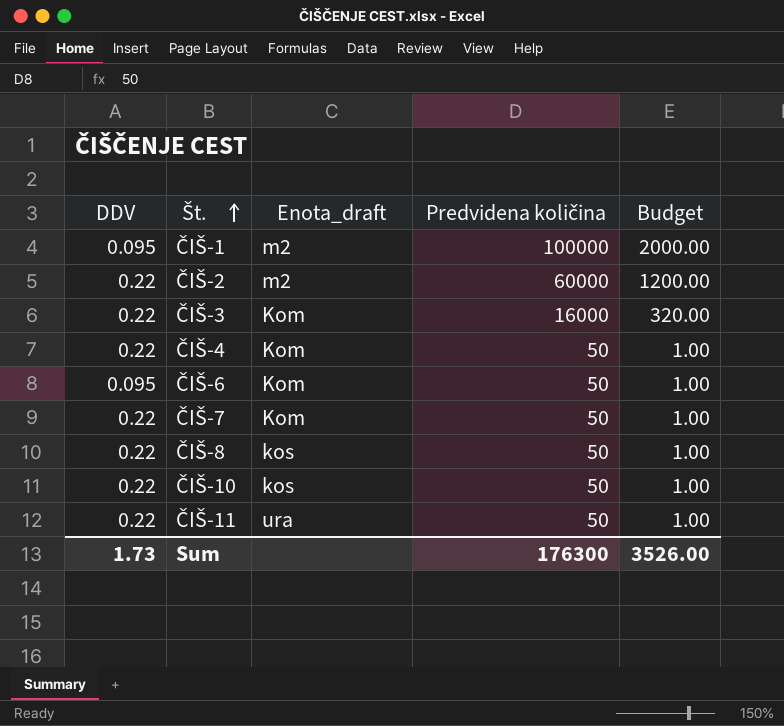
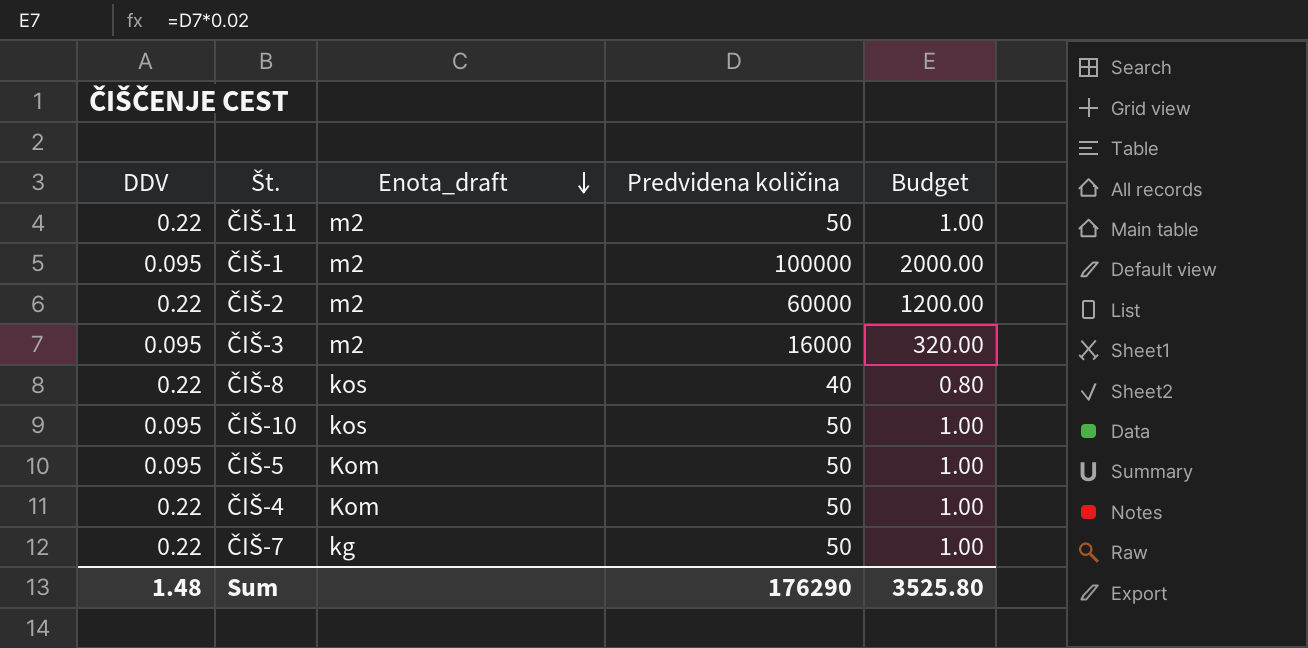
row order: Št. ascending -> Enota_draft descending
row ČIŠ-6: 0.095 | Kom | 50 | 1.00 -> none
ČIŠ-11 | Enota_draft: ura -> m2
ČIŠ-3 | DDV: 0.22 -> 0.095
ČIŠ-3 | Enota_draft: Kom -> m2
ČIŠ-8 | Predvidena količina: 50 -> 40
ČIŠ-8 | Budget: 1.00 -> 0.80
ČIŠ-10 | DDV: 0.22 -> 0.095
row ČIŠ-5: none -> 0.095 | Kom | 50 | 1.00
ČIŠ-7 | Enota_draft: Kom -> kg
Sum | DDV: 1.73 -> 1.48
Sum | Predvidena količina: 176300 -> 176290
Sum | Budget: 3526.00 -> 3525.80

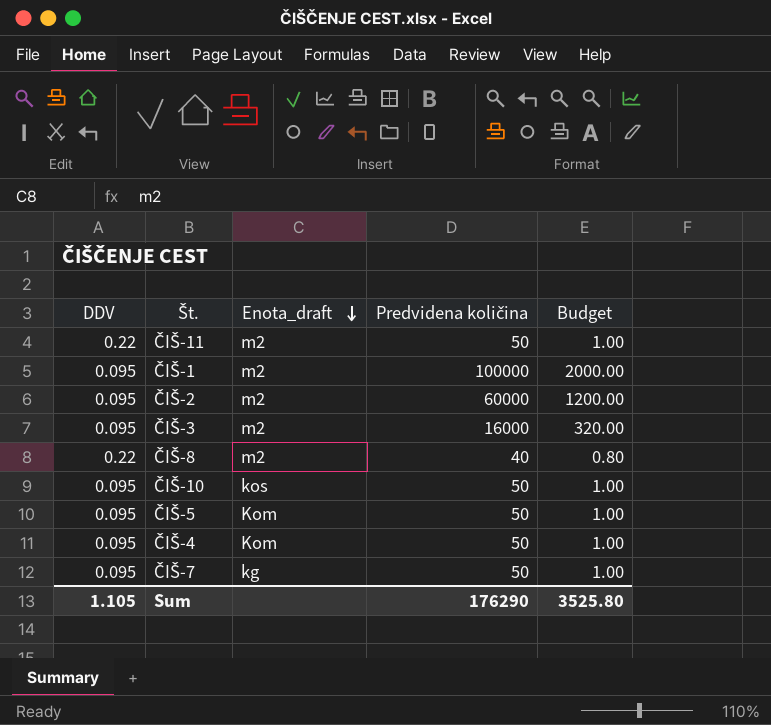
ČIŠ-2 | DDV: 0.22 -> 0.095
ČIŠ-8 | Enota_draft: kos -> m2
ČIŠ-4 | DDV: 0.22 -> 0.095
ČIŠ-7 | DDV: 0.22 -> 0.095
Sum | DDV: 1.48 -> 1.105

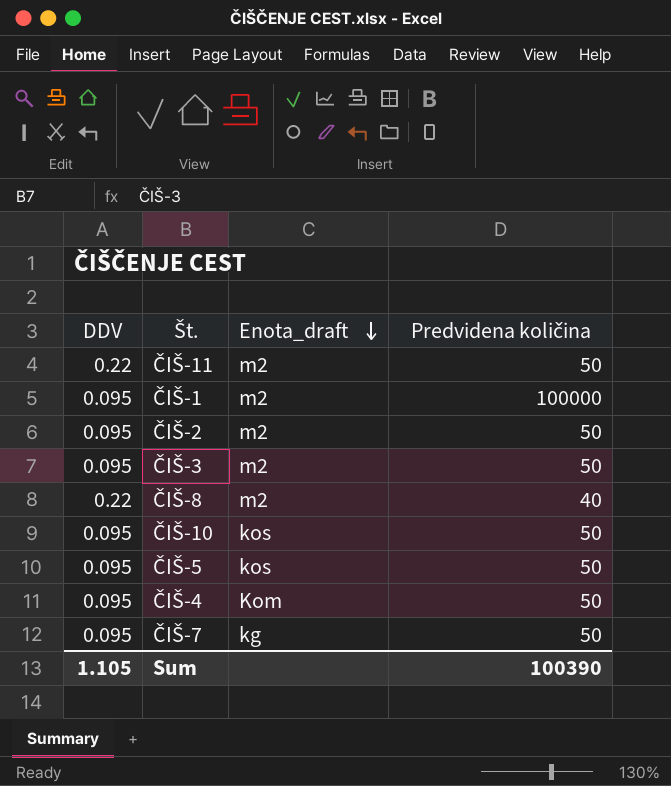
column Budget | formula: [Predvidena količina] * 0.02 -> none
ČIŠ-2 | Predvidena količina: 60000 -> 50
ČIŠ-3 | Predvidena količina: 16000 -> 50
ČIŠ-5 | Enota_draft: Kom -> kos
Sum | Predvidena količina: 176290 -> 100390

